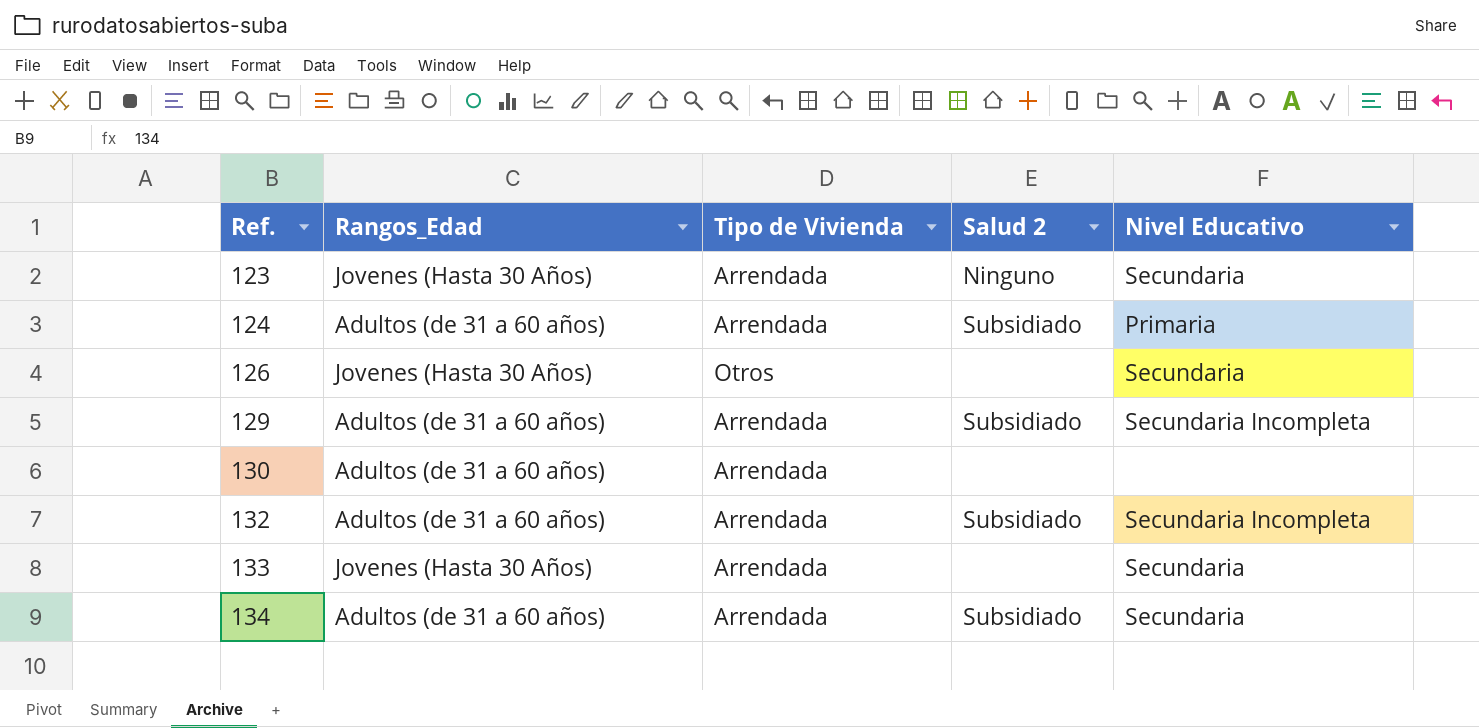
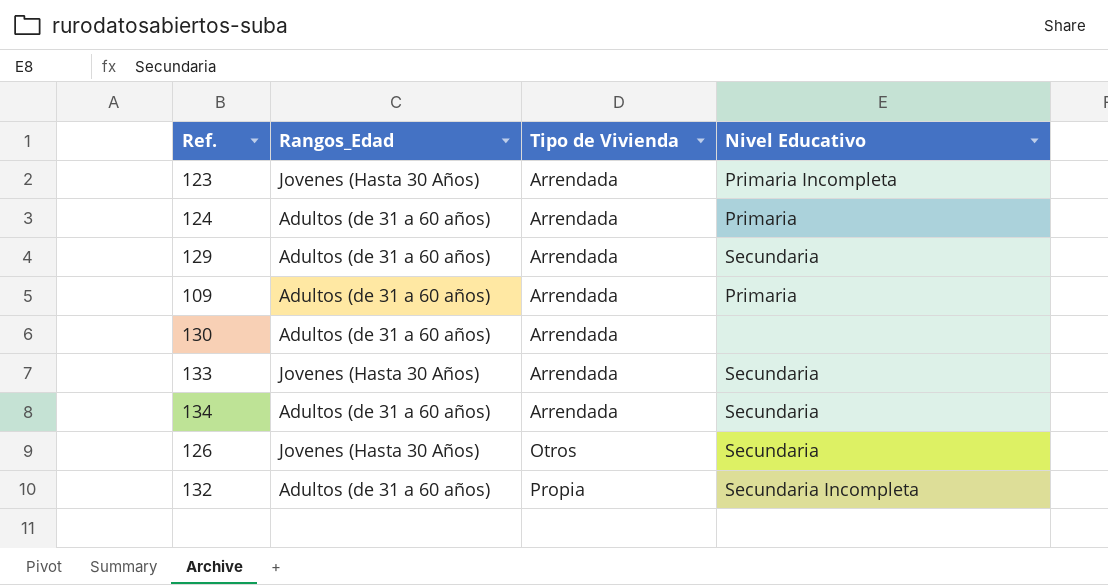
row order: Ref. ascending -> Tipo de Vivienda ascending
column Salud 2 | position: 4 -> none
123 | Nivel Educativo: Secundaria -> Primaria Incompleta
129 | Nivel Educativo: Secundaria Incompleta -> Secundaria
row 109: none -> Adultos (de 31 a 60 años) | Arrendada | Primaria
132 | Tipo de Vivienda: Arrendada -> Propia

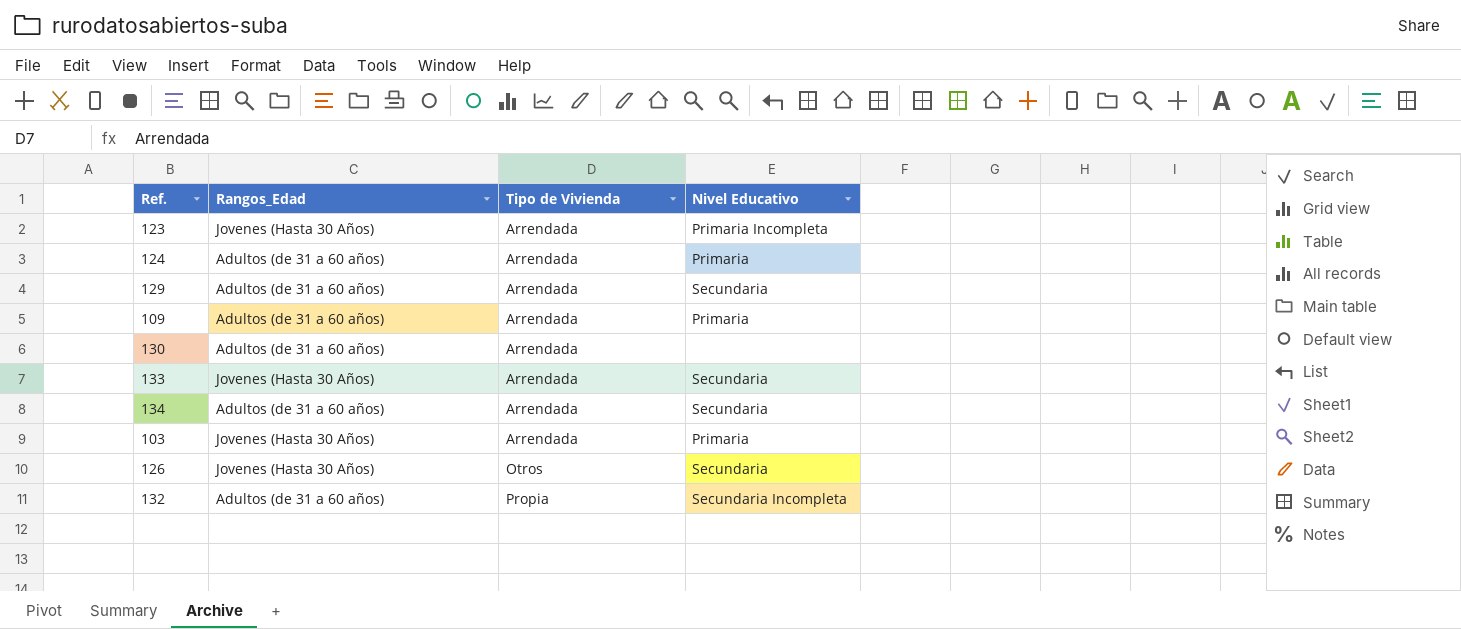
row 103: none -> Jovenes (Hasta 30 Años) | Arrendada | Primaria

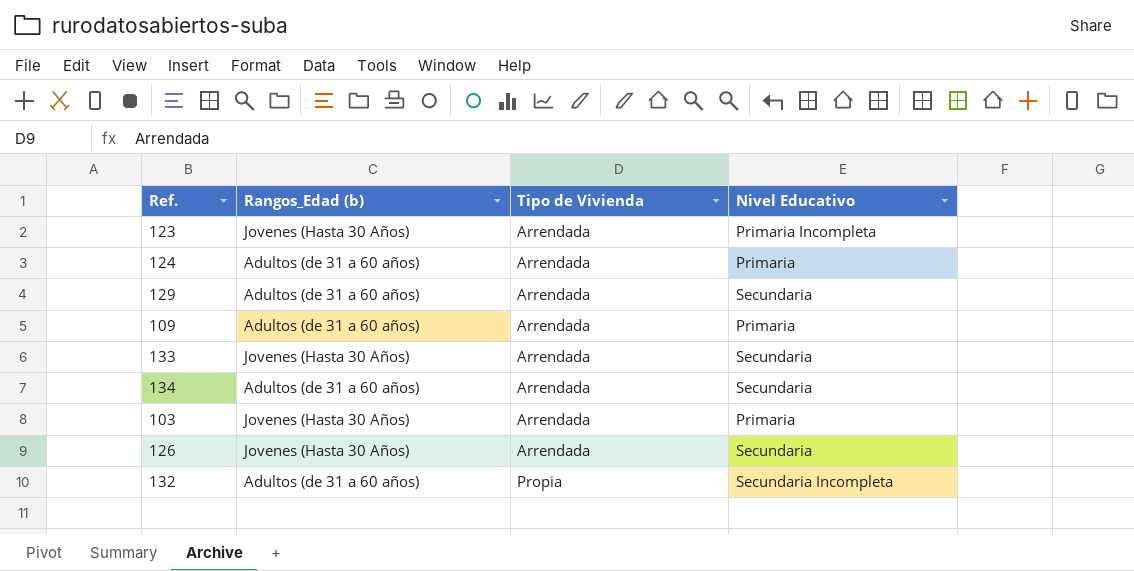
column name: Rangos_Edad -> Rangos_Edad (b)
row 130: Adultos (de 31 a 60 años) | Arrendada | none -> none
126 | Tipo de Vivienda: Otros -> Arrendada

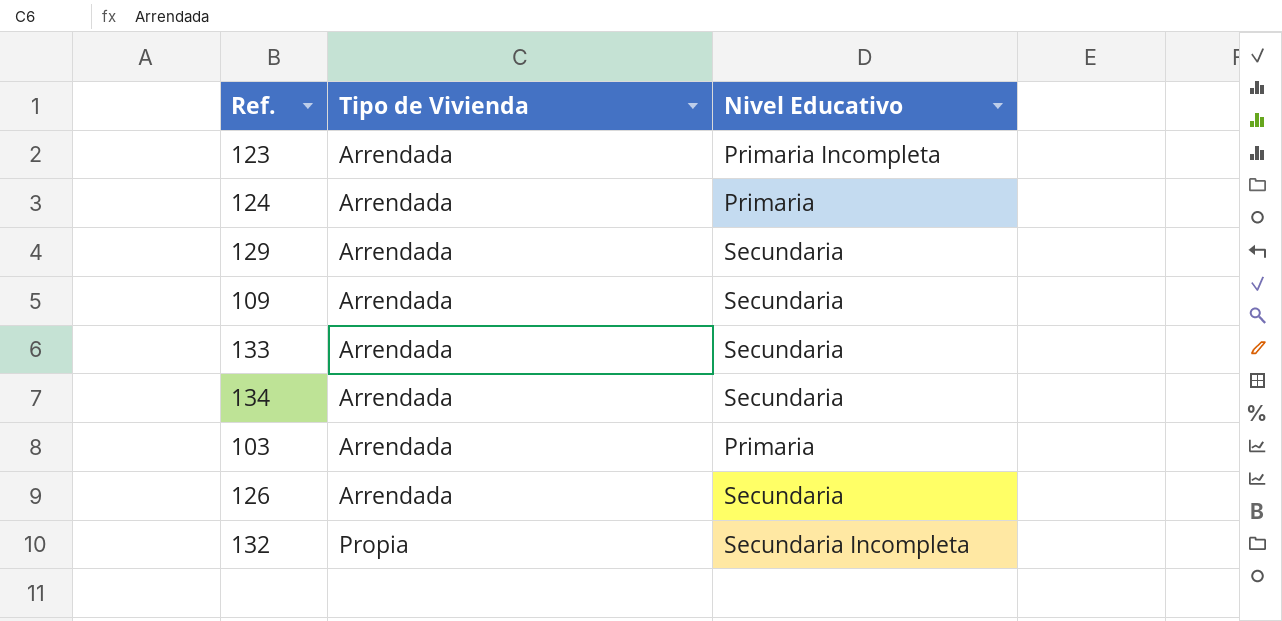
column Rangos_Edad (b) | position: 2 -> none
109 | Nivel Educativo: Primaria -> Secundaria

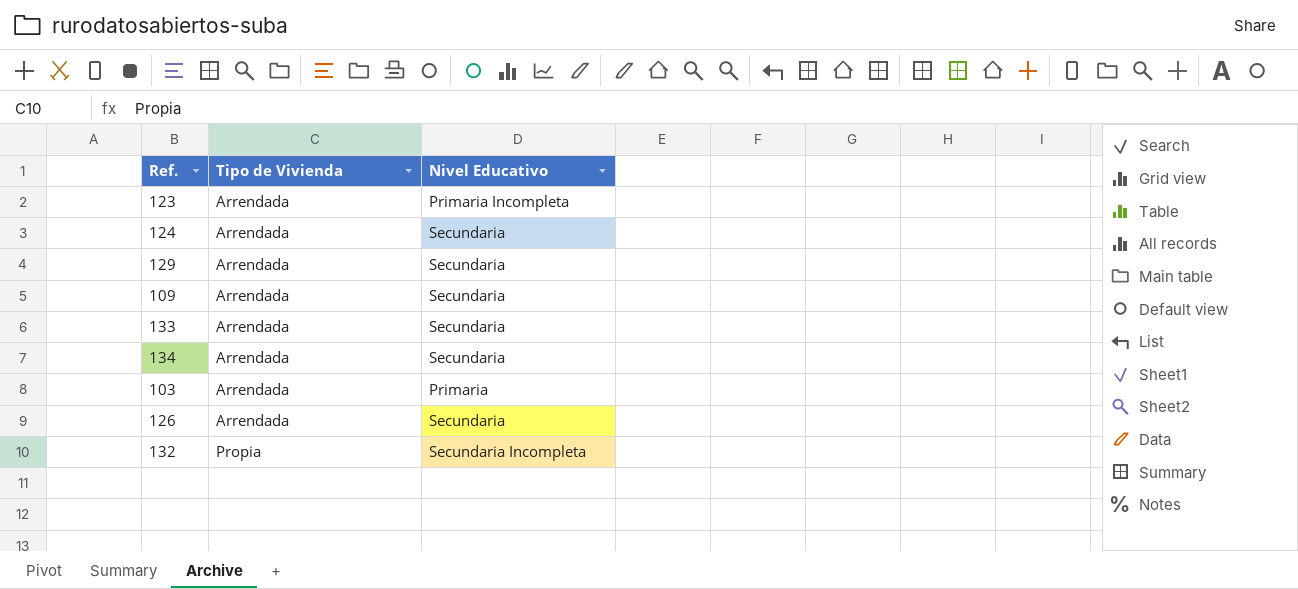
124 | Nivel Educativo: Primaria -> Secundaria

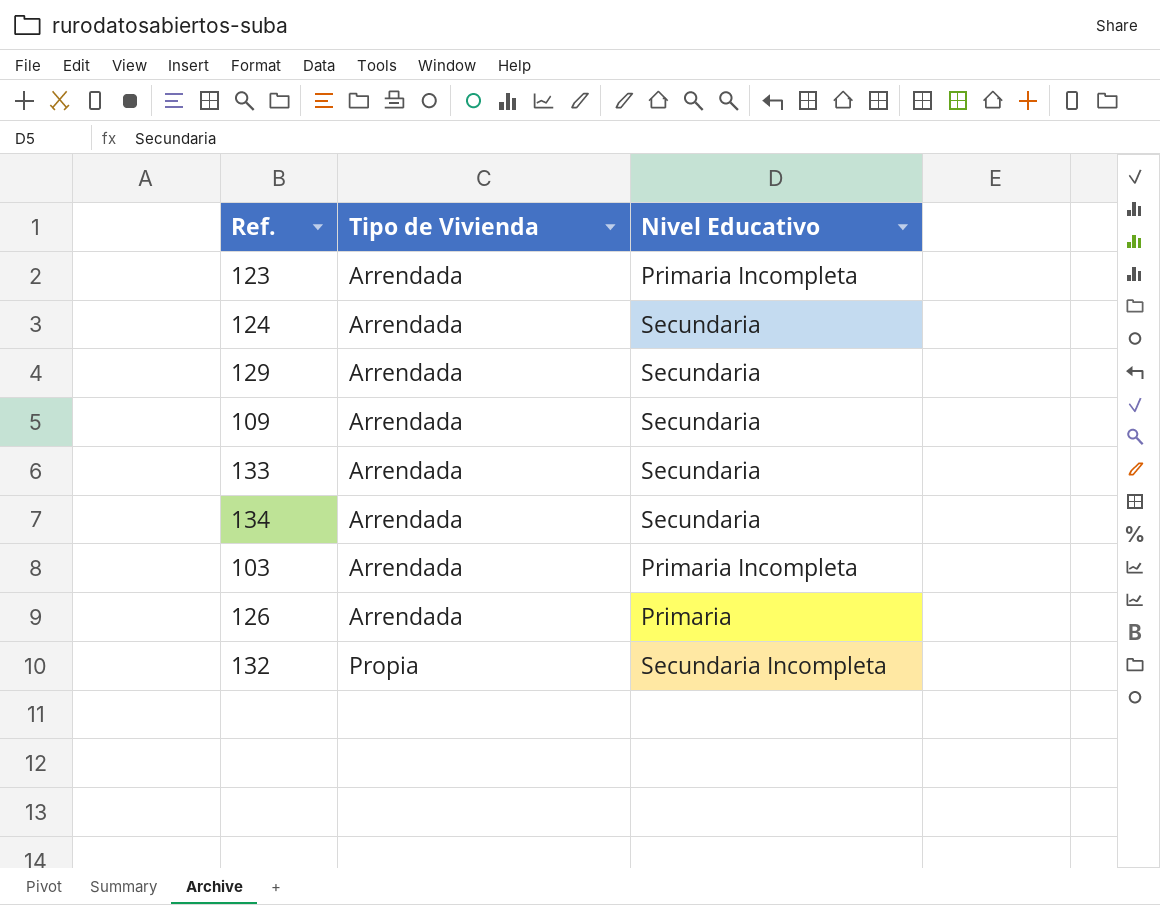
103 | Nivel Educativo: Primaria -> Primaria Incompleta
126 | Nivel Educativo: Secundaria -> Primaria

